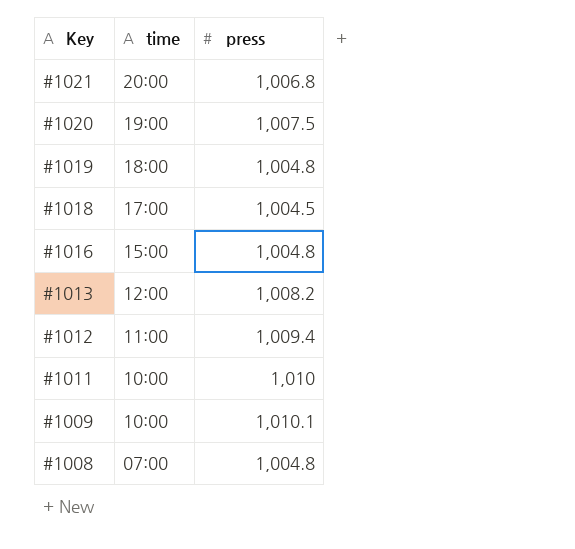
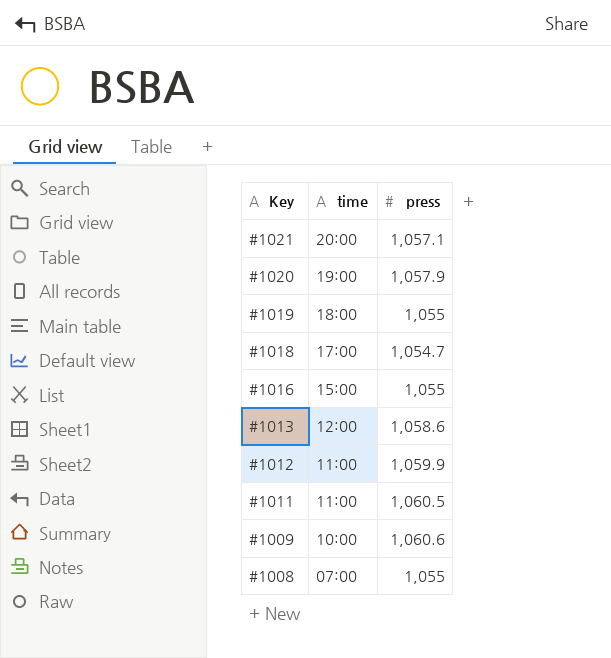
#1021 | press: 1,006.8 -> 1,057.1
#1020 | press: 1,007.5 -> 1,057.9
#1019 | press: 1,004.8 -> 1,055
#1018 | press: 1,004.5 -> 1,054.7
#1016 | press: 1,004.8 -> 1,055
#1013 | press: 1,008.2 -> 1,058.6
#1012 | press: 1,009.4 -> 1,059.9
#1011 | time: 10:00 -> 11:00
#1011 | press: 1,010 -> 1,060.5
#1009 | press: 1,010.1 -> 1,060.6
#1008 | press: 1,004.8 -> 1,055

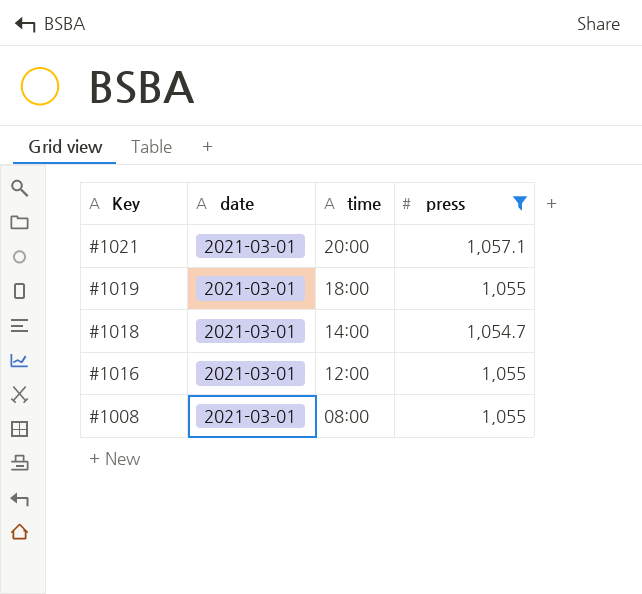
filter: none -> press <= 1,057.1
column date | position: none -> 2
#1018 | time: 17:00 -> 14:00
#1016 | time: 15:00 -> 12:00
#1008 | time: 07:00 -> 08:00

